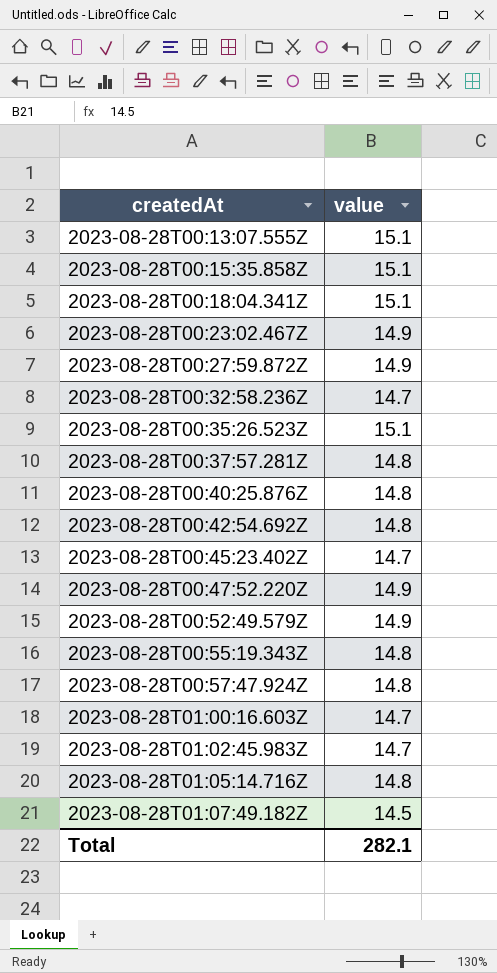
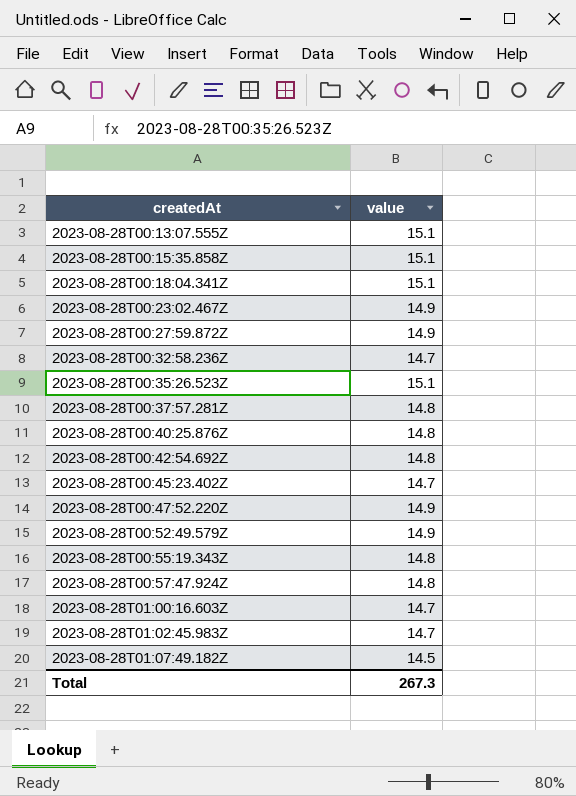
row 2023-08-28T01:05:14.716Z: 14.8 -> none
Total | value: 282.1 -> 267.3

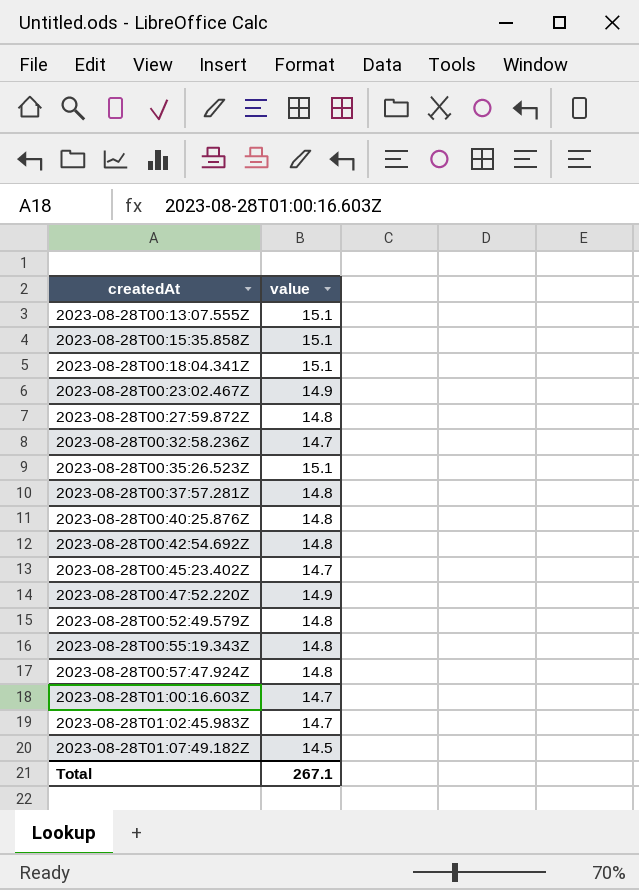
2023-08-28T00:27:59.872Z | value: 14.9 -> 14.8
2023-08-28T00:52:49.579Z | value: 14.9 -> 14.8
Total | value: 267.3 -> 267.1

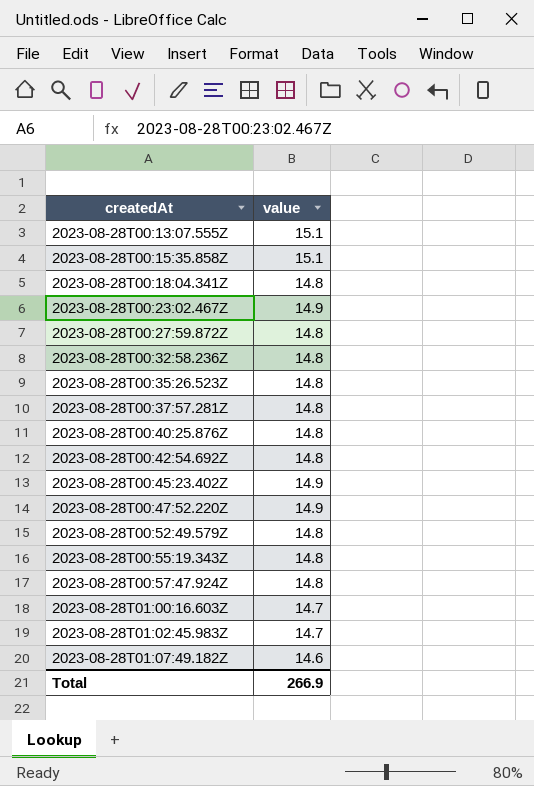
2023-08-28T00:18:04.341Z | value: 15.1 -> 14.8
2023-08-28T00:32:58.236Z | value: 14.7 -> 14.8
2023-08-28T00:35:26.523Z | value: 15.1 -> 14.8
2023-08-28T00:45:23.402Z | value: 14.7 -> 14.9
2023-08-28T01:07:49.182Z | value: 14.5 -> 14.6
Total | value: 267.1 -> 266.9

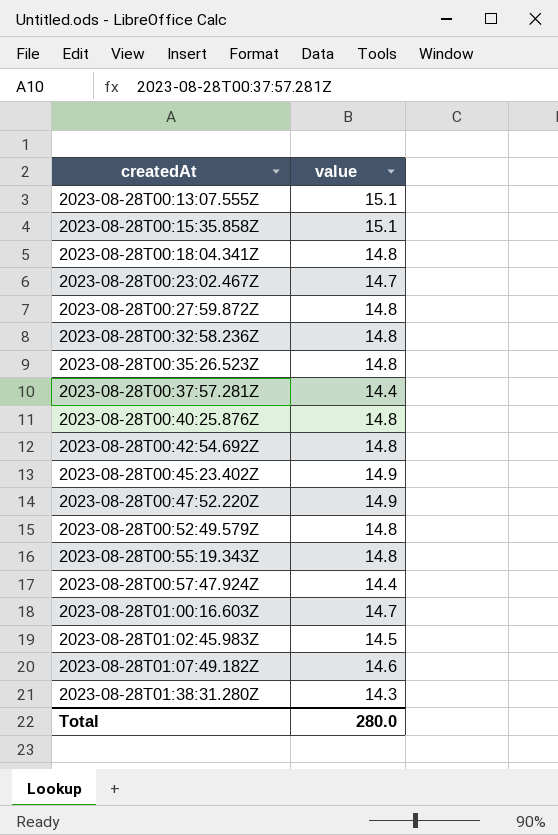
2023-08-28T00:23:02.467Z | value: 14.9 -> 14.7
2023-08-28T00:37:57.281Z | value: 14.8 -> 14.4
2023-08-28T00:57:47.924Z | value: 14.8 -> 14.4
2023-08-28T01:02:45.983Z | value: 14.7 -> 14.5
row 2023-08-28T01:38:31.280Z: none -> 14.3
Total | value: 266.9 -> 280.0

